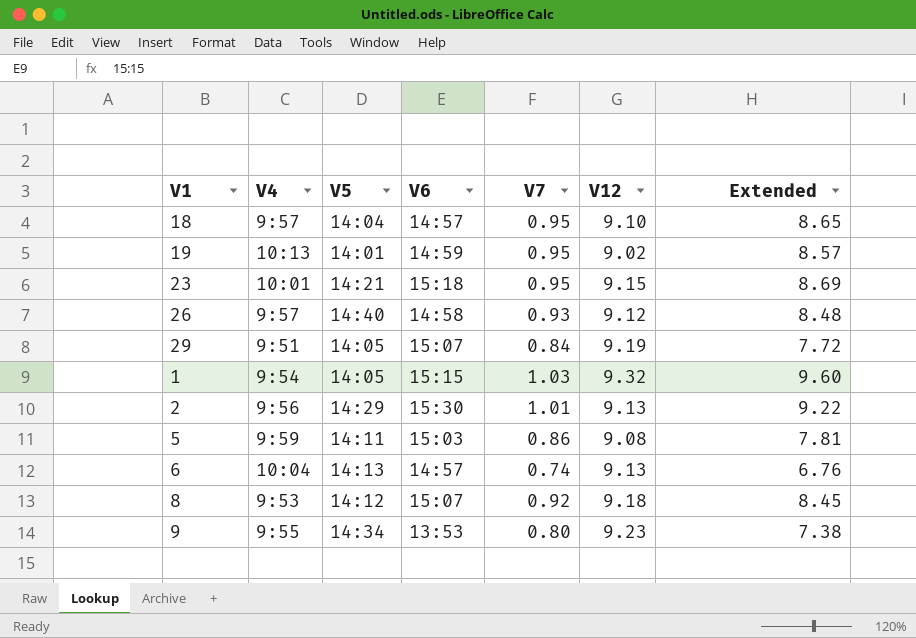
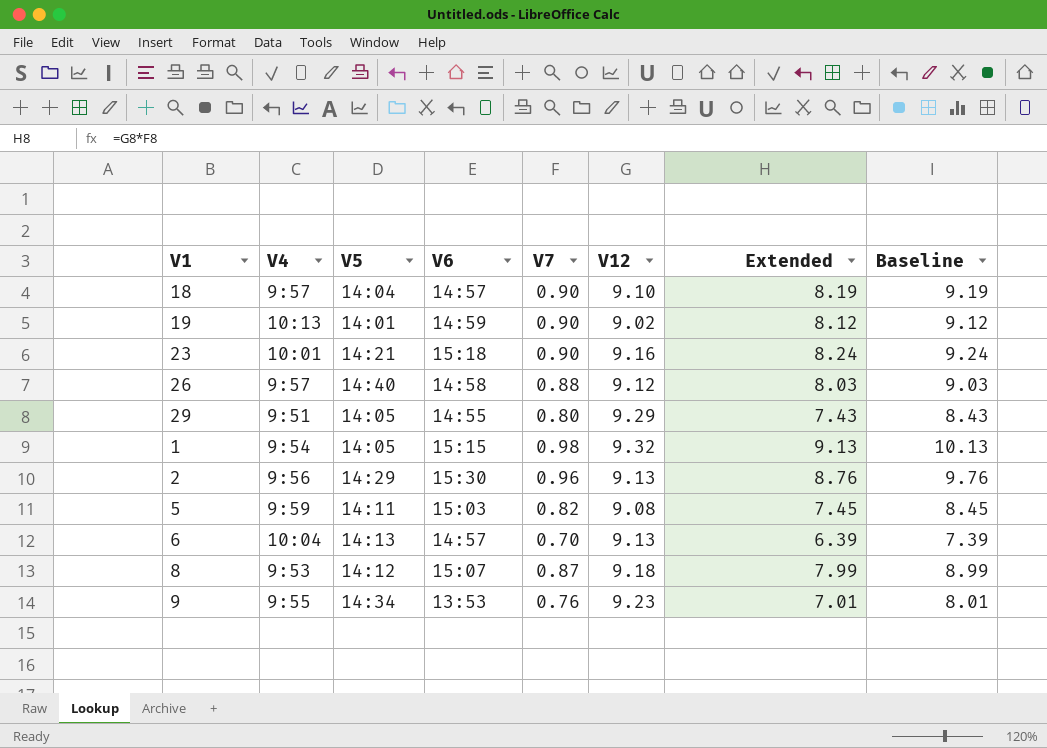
column Baseline | formula: none -> [Extended] + 1
18 | V7: 0.95 -> 0.90
18 | Extended: 8.65 -> 8.19
19 | V7: 0.95 -> 0.90
19 | Extended: 8.57 -> 8.12
23 | V7: 0.95 -> 0.90
23 | V12: 9.15 -> 9.16
23 | Extended: 8.69 -> 8.24
26 | V7: 0.93 -> 0.88
26 | Extended: 8.48 -> 8.03
29 | V6: 15:07 -> 14:55
29 | V7: 0.84 -> 0.80
29 | V12: 9.19 -> 9.29
29 | Extended: 7.72 -> 7.43
1 | V7: 1.03 -> 0.98
1 | Extended: 9.60 -> 9.13
2 | V7: 1.01 -> 0.96
2 | Extended: 9.22 -> 8.76
5 | V7: 0.86 -> 0.82
5 | Extended: 7.81 -> 7.45
6 | V7: 0.74 -> 0.70
6 | Extended: 6.76 -> 6.39
8 | V7: 0.92 -> 0.87
8 | Extended: 8.45 -> 7.99
9 | V7: 0.80 -> 0.76
9 | Extended: 7.38 -> 7.01

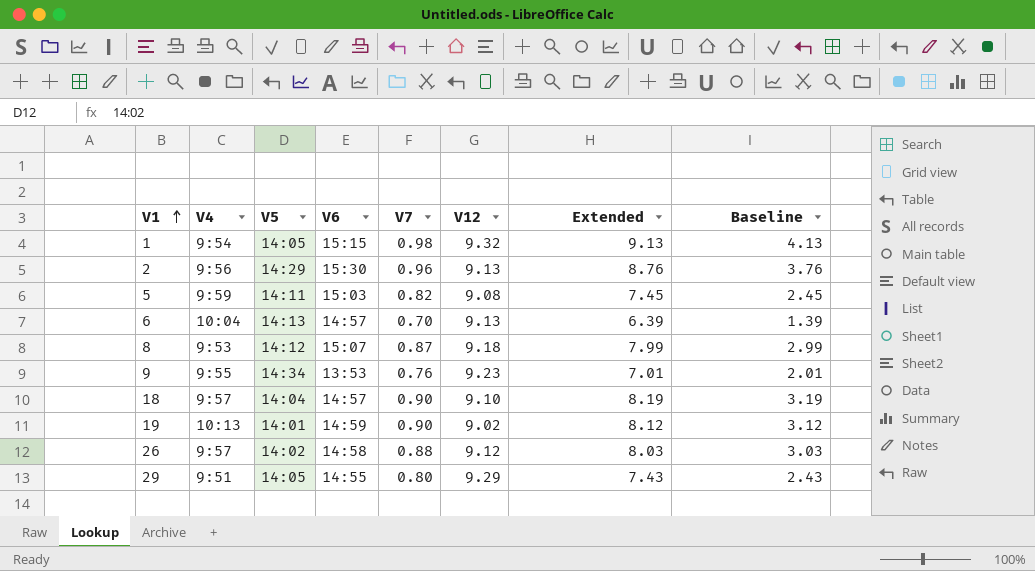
row order: none -> V1 ascending
column Baseline | formula: [Extended] + 1 -> [Extended] - 5
row 23: 10:01 | 14:21 | 15:18 | 0.90 | 9.16 | 8.24 | 9.24 -> none
26 | V5: 14:40 -> 14:02

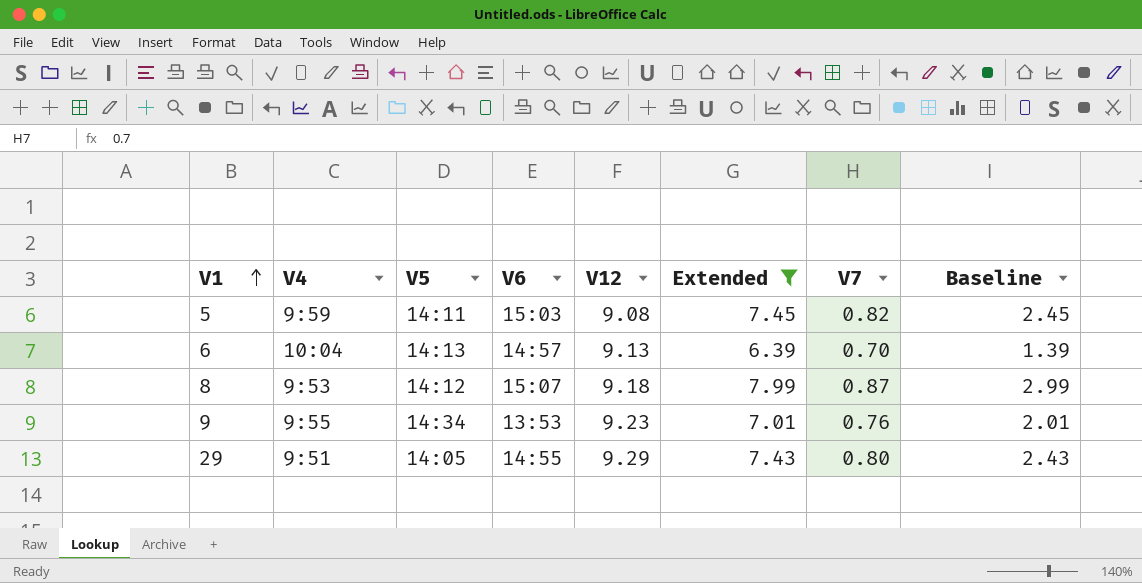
filter: none -> Extended <= 7.99
column V7 | position: 5 -> 7

